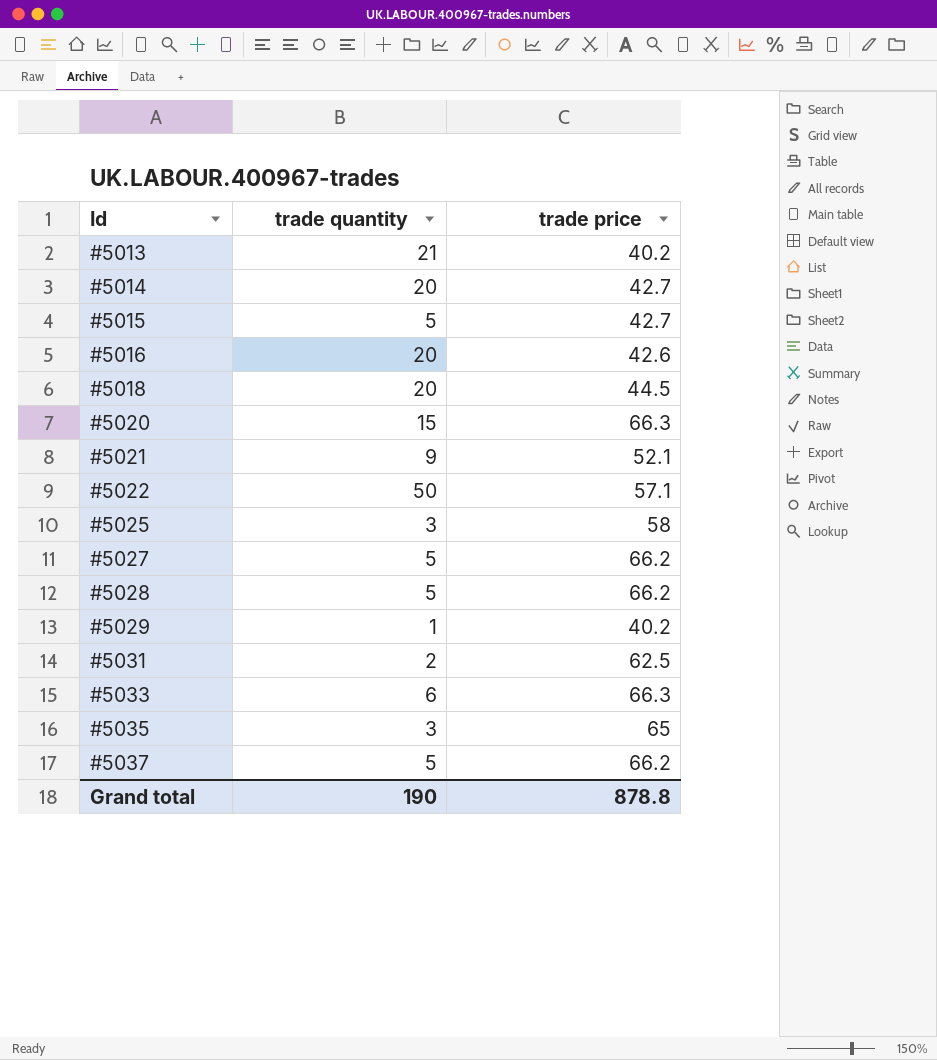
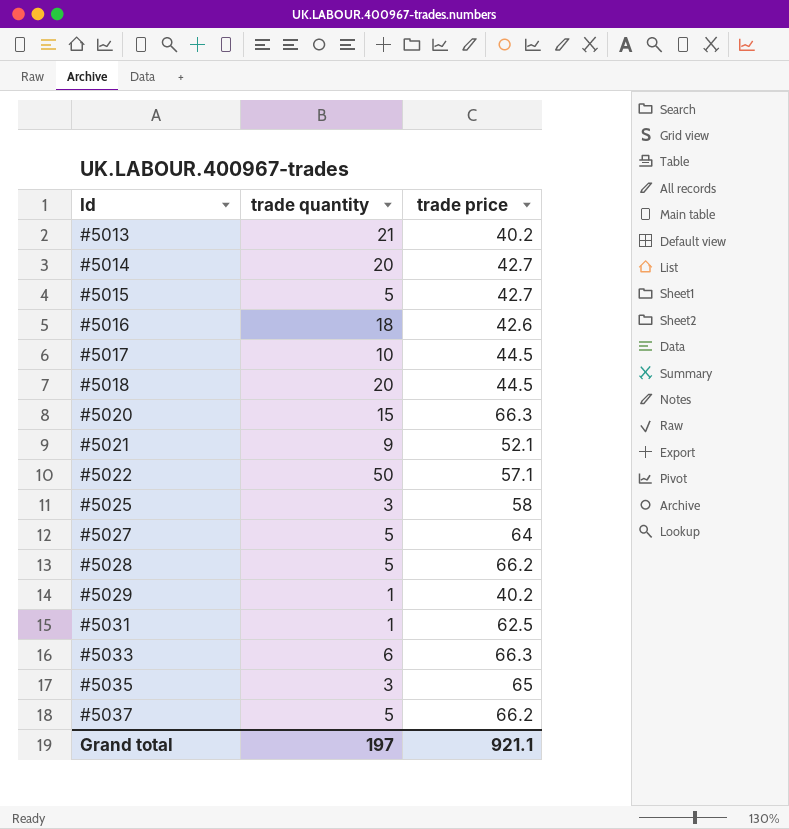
#5016 | trade quantity: 20 -> 18
row #5017: none -> 10 | 44.5
#5027 | trade price: 66.2 -> 64
#5031 | trade quantity: 2 -> 1
Grand total | trade quantity: 190 -> 197
Grand total | trade price: 878.8 -> 921.1

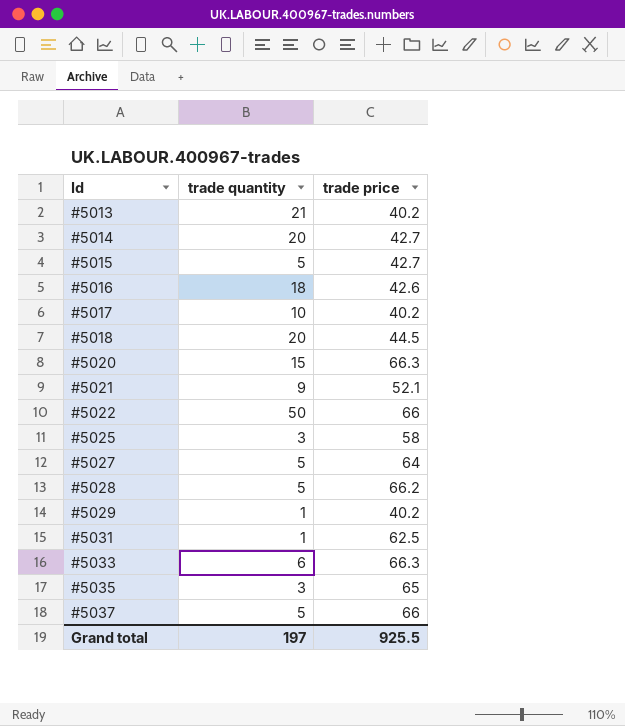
#5017 | trade price: 44.5 -> 40.2
#5022 | trade price: 57.1 -> 66
#5037 | trade price: 66.2 -> 66
Grand total | trade price: 921.1 -> 925.5

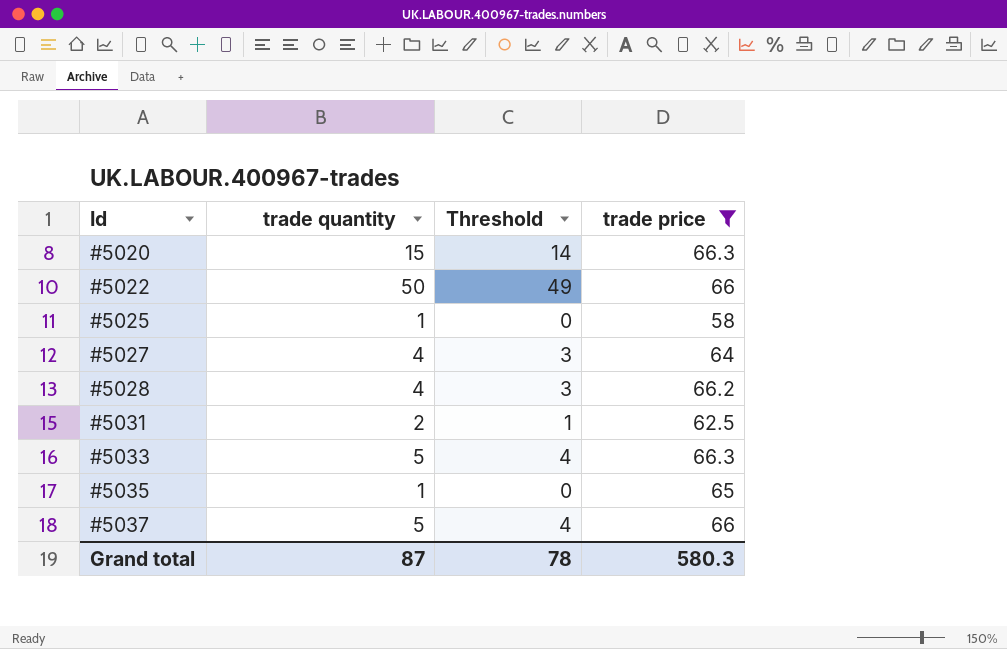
filter: none -> trade price >= 58
column Threshold | formula: none -> [trade quantity] - 1
#5025 | trade quantity: 3 -> 1
#5027 | trade quantity: 5 -> 4
#5028 | trade quantity: 5 -> 4
#5031 | trade quantity: 1 -> 2
#5033 | trade quantity: 6 -> 5
#5035 | trade quantity: 3 -> 1
Grand total | trade quantity: 197 -> 87
Grand total | trade price: 925.5 -> 580.3

